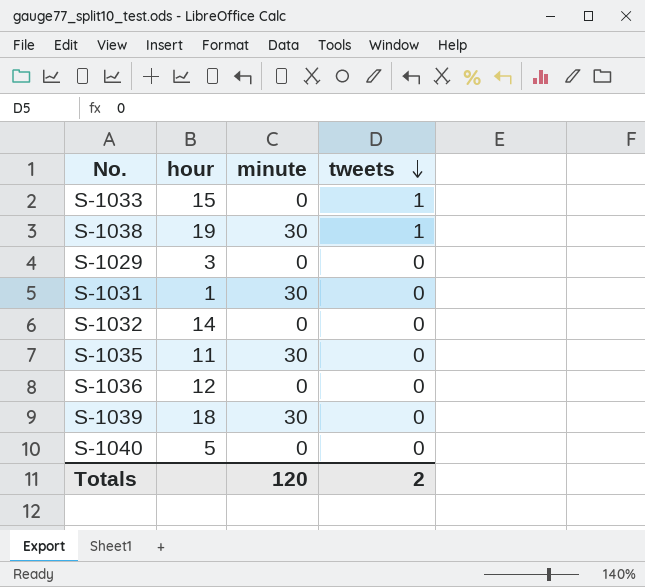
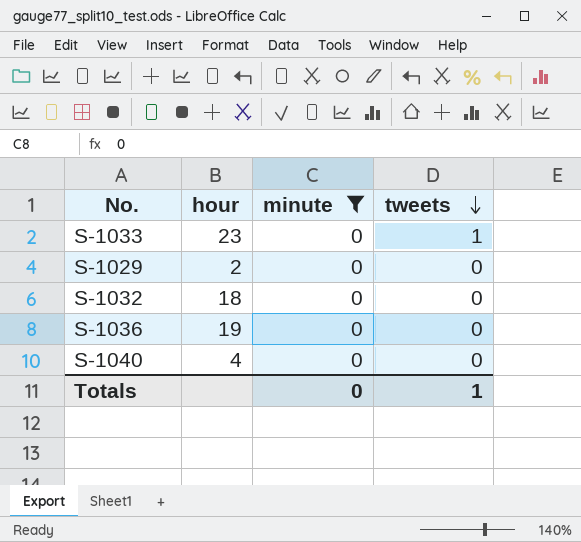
filter: none -> minute = 0
S-1033 | hour: 15 -> 23
S-1029 | hour: 3 -> 2
S-1032 | hour: 14 -> 18
S-1036 | hour: 12 -> 19
S-1040 | hour: 5 -> 4
Totals | minute: 120 -> 0
Totals | tweets: 2 -> 1

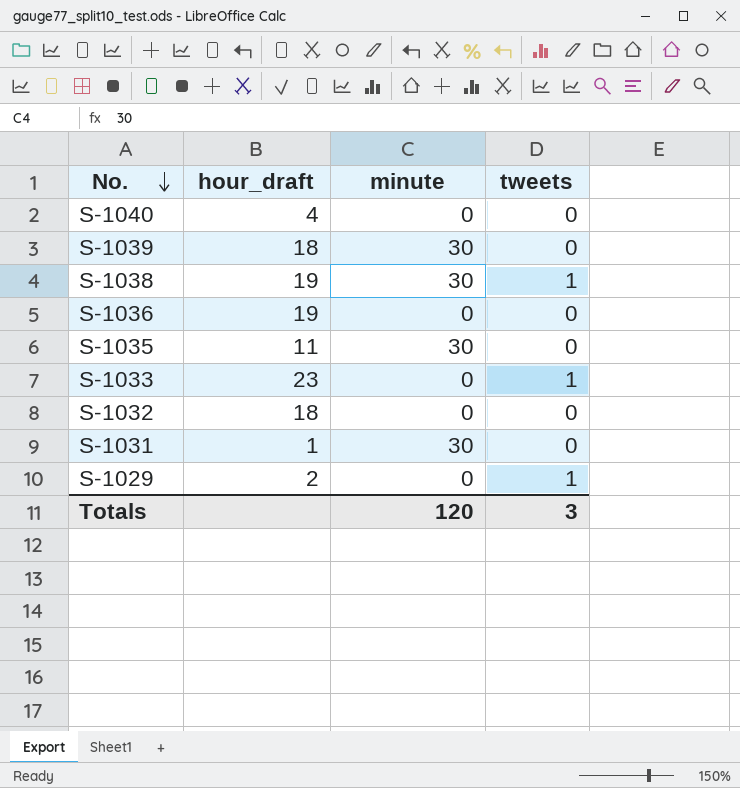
filter: minute = 0 -> none
row order: tweets descending -> No. descending
column name: hour -> hour_draft
S-1029 | tweets: 0 -> 1
Totals | minute: 0 -> 120
Totals | tweets: 1 -> 3

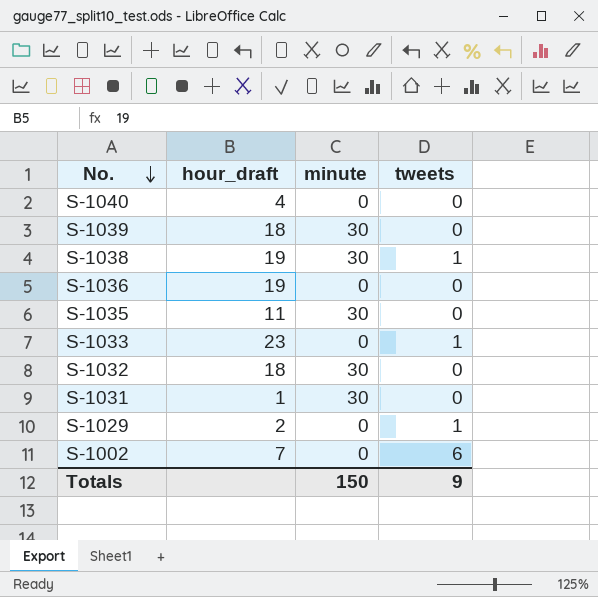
S-1032 | minute: 0 -> 30
row S-1002: none -> 7 | 0 | 6
Totals | minute: 120 -> 150
Totals | tweets: 3 -> 9

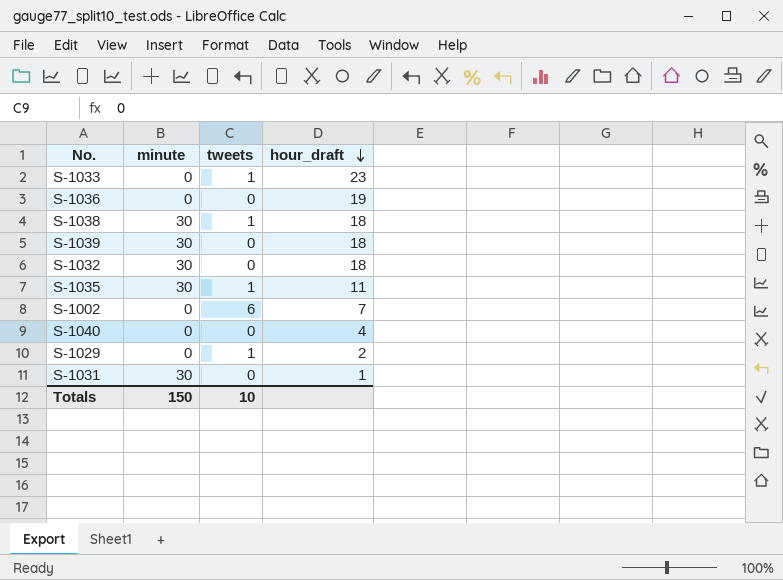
row order: No. descending -> hour_draft descending
column hour_draft | position: 2 -> 4
S-1038 | hour_draft: 19 -> 18
S-1035 | tweets: 0 -> 1
Totals | tweets: 9 -> 10

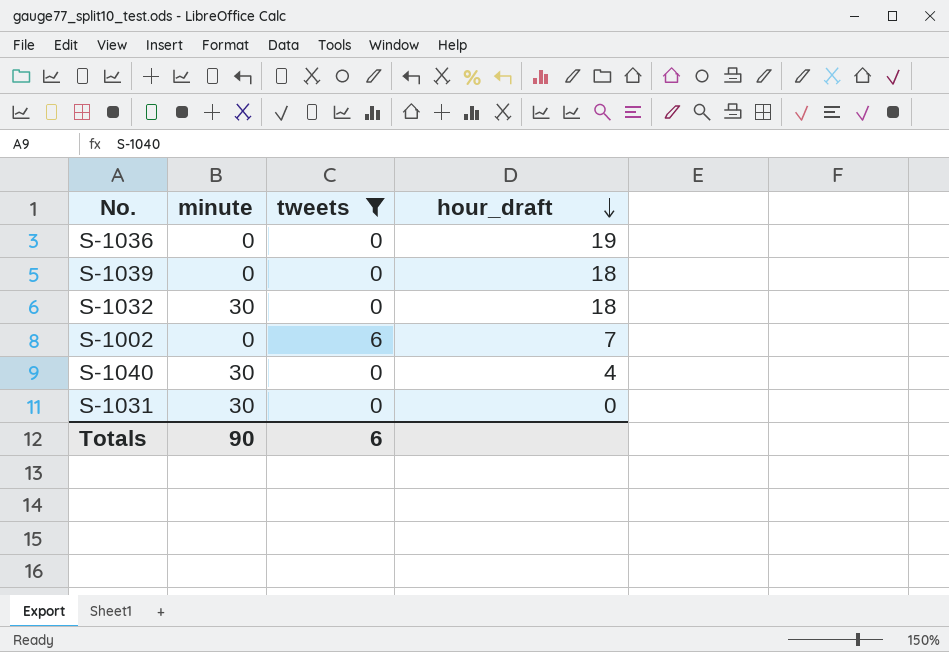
filter: none -> tweets != 1
S-1039 | minute: 30 -> 0
S-1040 | minute: 0 -> 30
S-1031 | hour_draft: 1 -> 0
Totals | minute: 150 -> 90
Totals | tweets: 10 -> 6

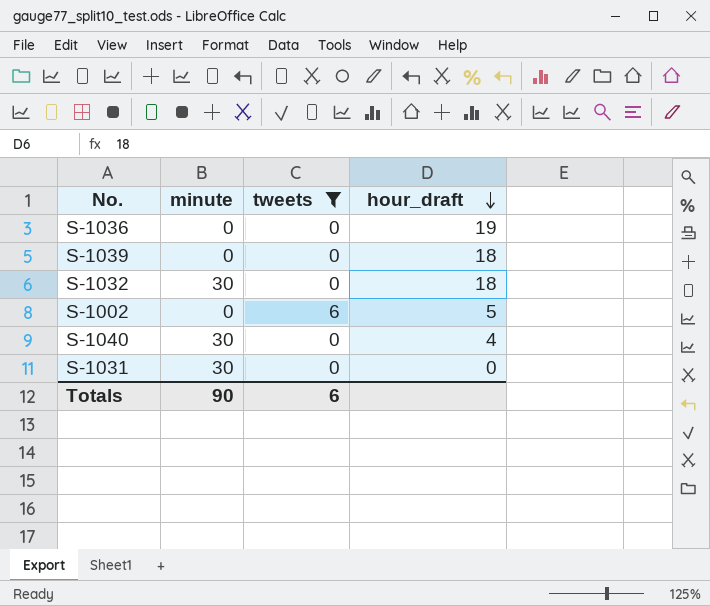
S-1002 | hour_draft: 7 -> 5

